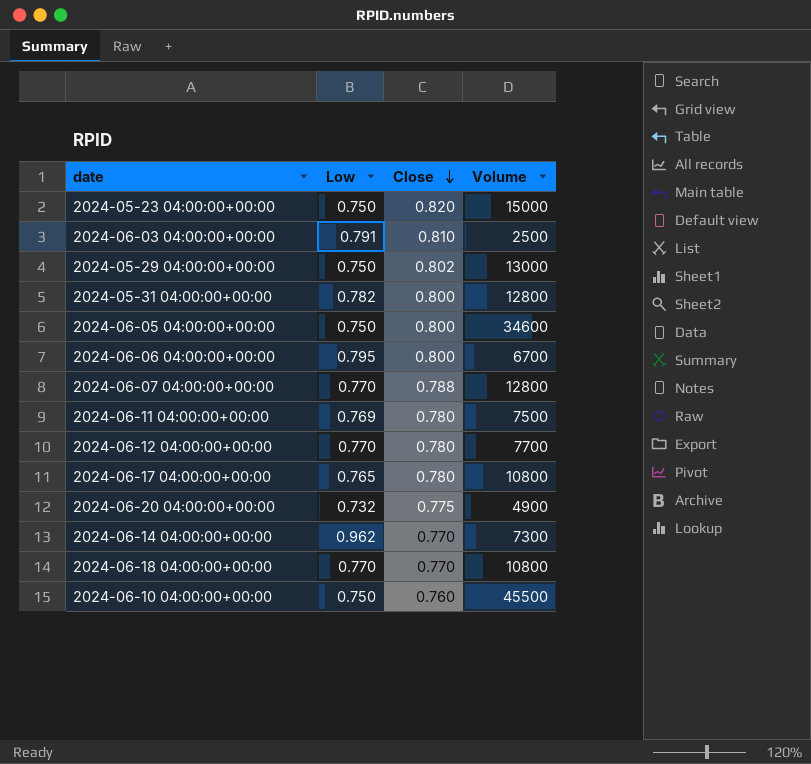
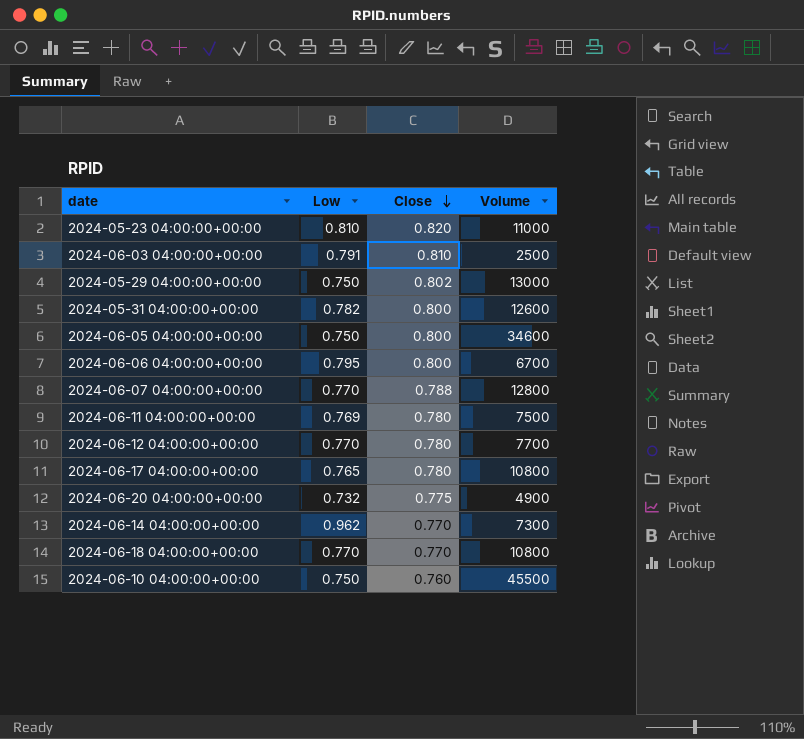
2024-05-23 04:00:00+00:00 | Low: 0.750 -> 0.810
2024-05-23 04:00:00+00:00 | Volume: 15000 -> 11000
2024-05-31 04:00:00+00:00 | Volume: 12800 -> 12600

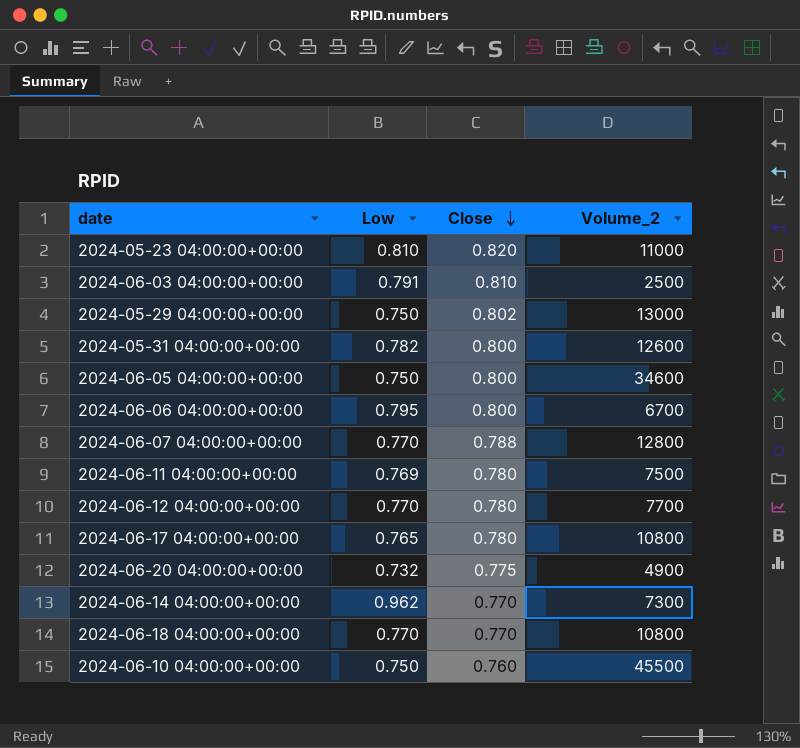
column name: Volume -> Volume_2

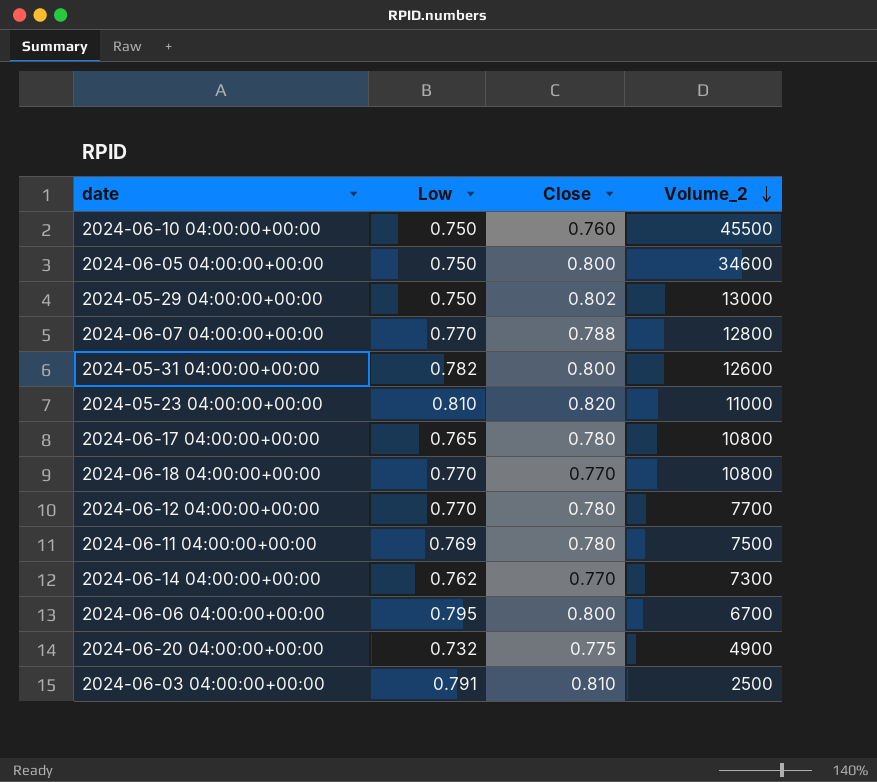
row order: Close descending -> Volume_2 descending
2024-06-14 04:00:00+00:00 | Low: 0.962 -> 0.762

